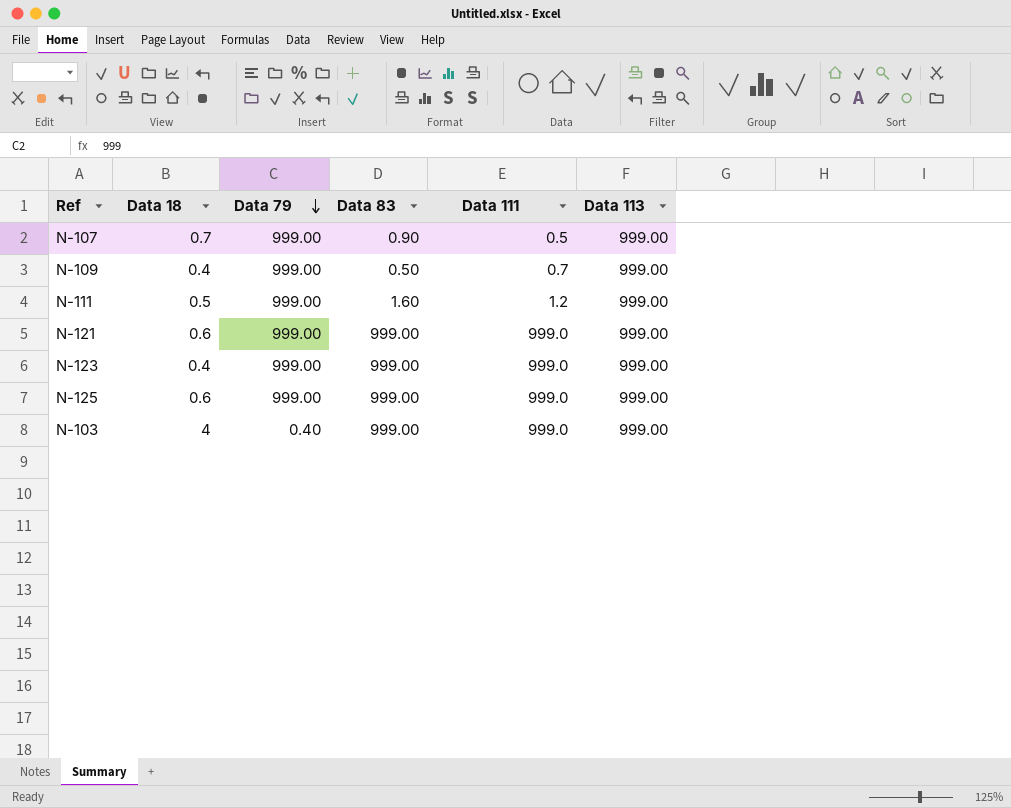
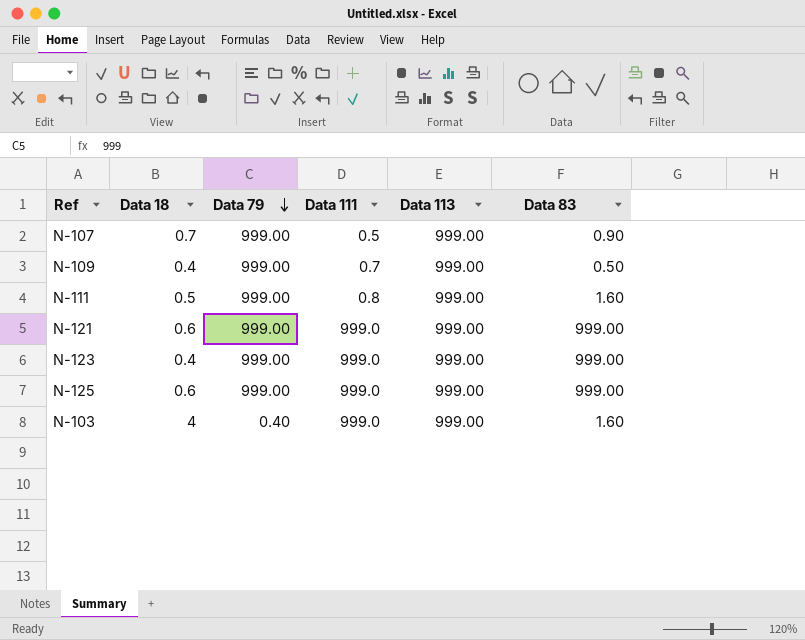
column Data 83 | position: 4 -> 6
N-111 | Data 111: 1.2 -> 0.8
N-103 | Data 83: 999.00 -> 1.60

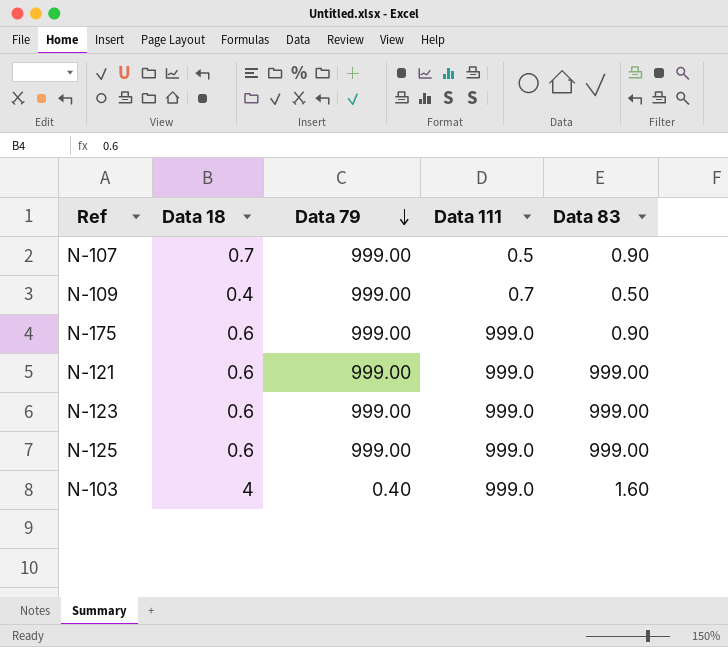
column Data 113 | position: 5 -> none
row N-111: 0.5 | 999.00 | 0.8 | 999.00 | 1.60 -> none
row N-175: none -> 0.6 | 999.00 | 999.0 | 0.90
N-123 | Data 18: 0.4 -> 0.6

